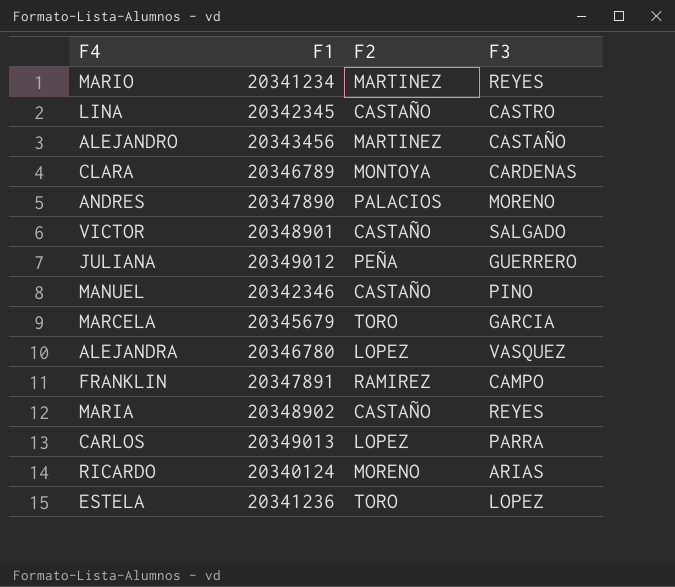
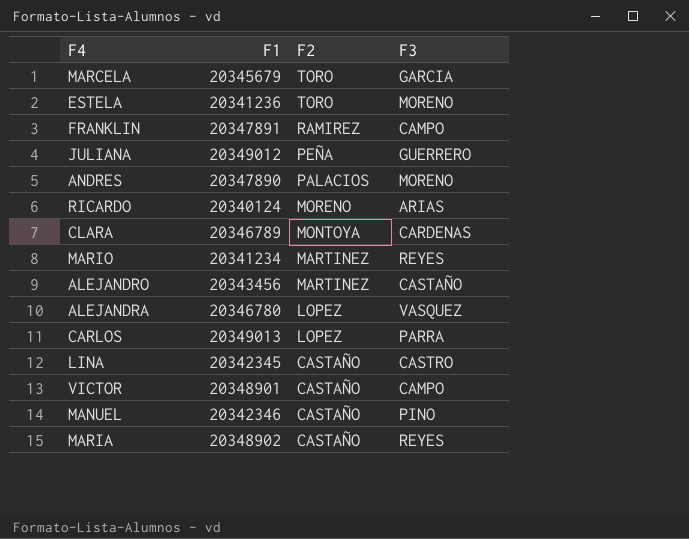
row order: none -> F2 descending
ESTELA | F3: LOPEZ -> MORENO
VICTOR | F3: SALGADO -> CAMPO

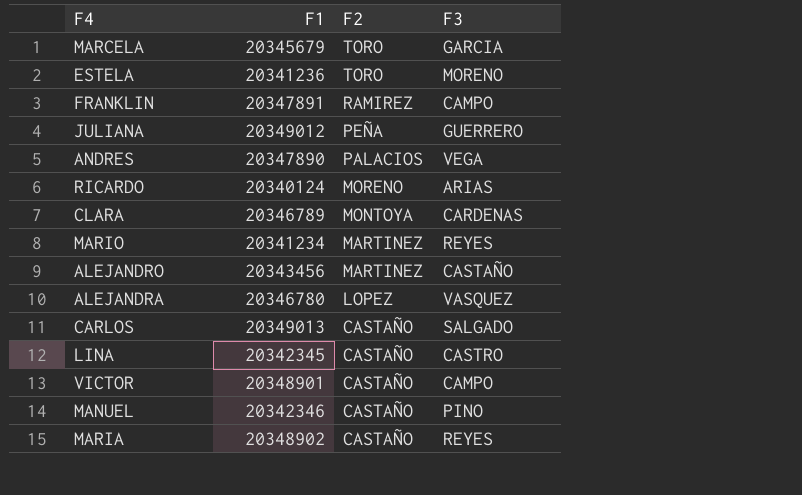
ANDRES | F3: MORENO -> VEGA
CARLOS | F2: LOPEZ -> CASTAÑO
CARLOS | F3: PARRA -> SALGADO

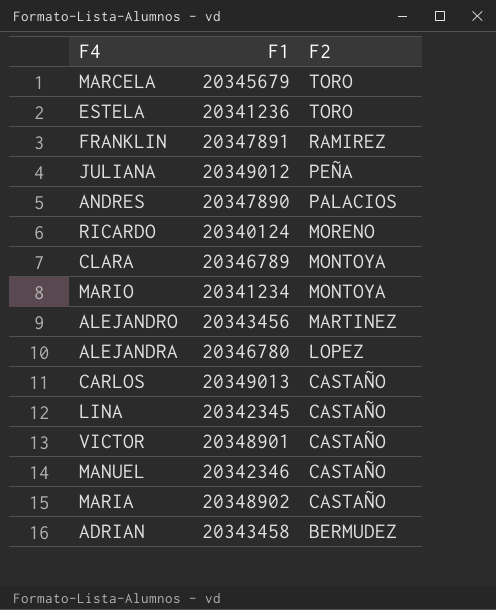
column F3 | position: 4 -> none
MARIO | F2: MARTINEZ -> MONTOYA
row ADRIAN: none -> 20343458 | BERMUDEZ

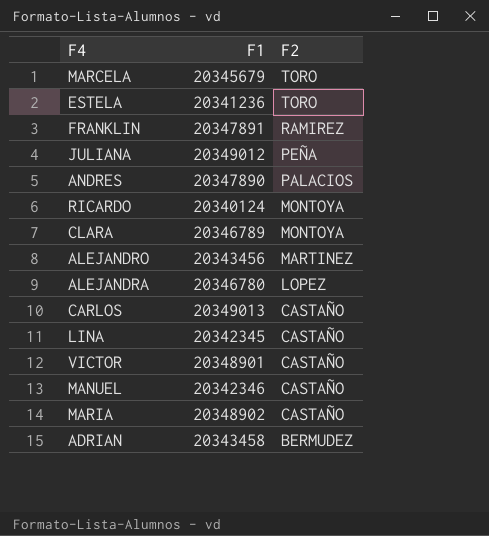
row MARIO: 20341234 | MONTOYA -> none
RICARDO | F2: MORENO -> MONTOYA

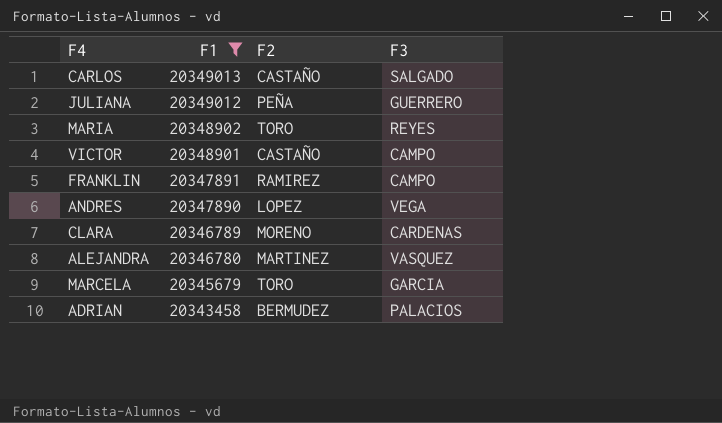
filter: none -> F1 >= 20343458
row order: F2 descending -> F1 descending
column F3 | position: none -> 4
MARIA | F2: CASTAÑO -> TORO
ANDRES | F2: PALACIOS -> LOPEZ
CLARA | F2: MONTOYA -> MORENO
ALEJANDRA | F2: LOPEZ -> MARTINEZ

